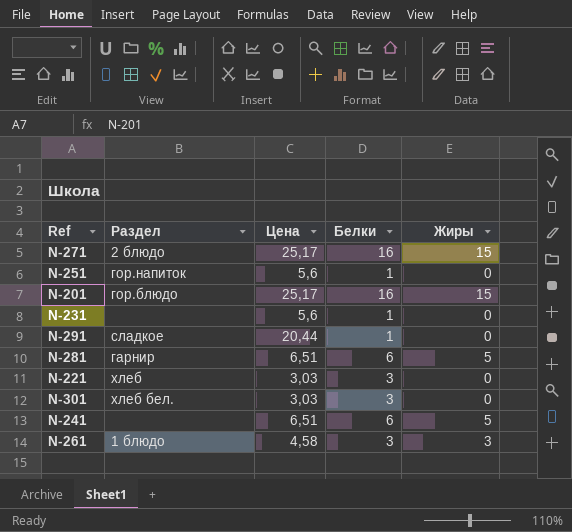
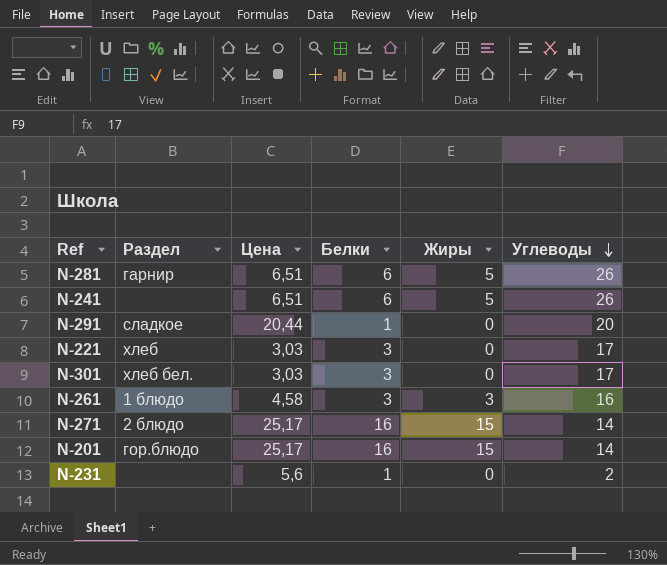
row order: none -> Углеводы descending
column Углеводы | position: none -> 6
row N-251: гор.напиток | 5,6 | 1 | 0 -> none

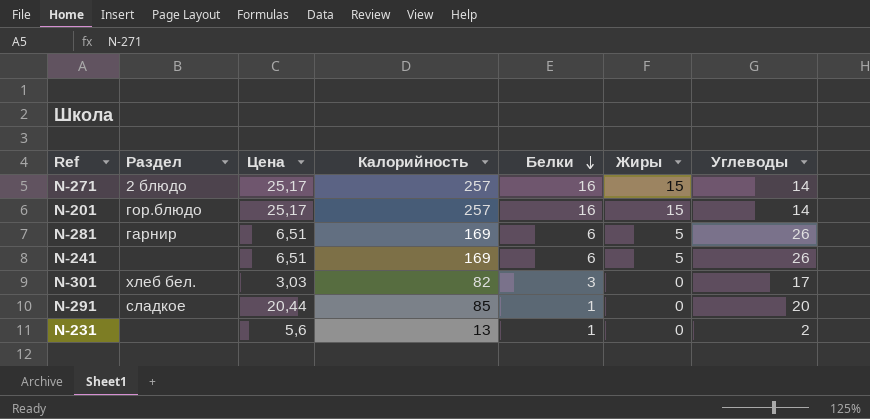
row order: Углеводы descending -> Белки descending
column Калорийность | position: none -> 4
row N-221: хлеб | 3,03 | 3 | 0 | 17 -> none
row N-261: 1 блюдо | 4,58 | 3 | 3 | 16 -> none

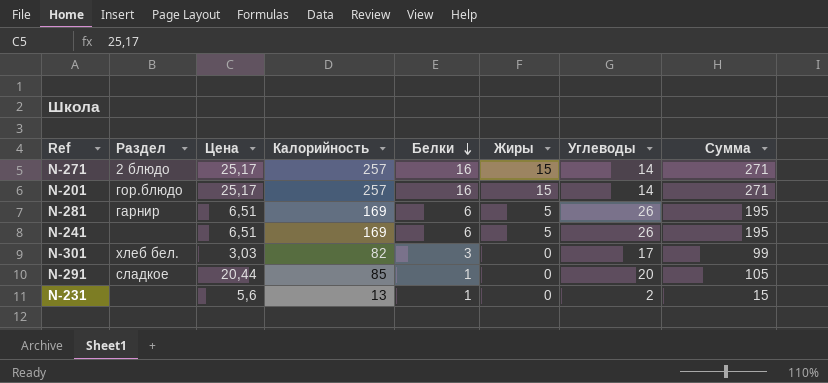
column Сумма | formula: none -> [Калорийность] + [Углеводы]

